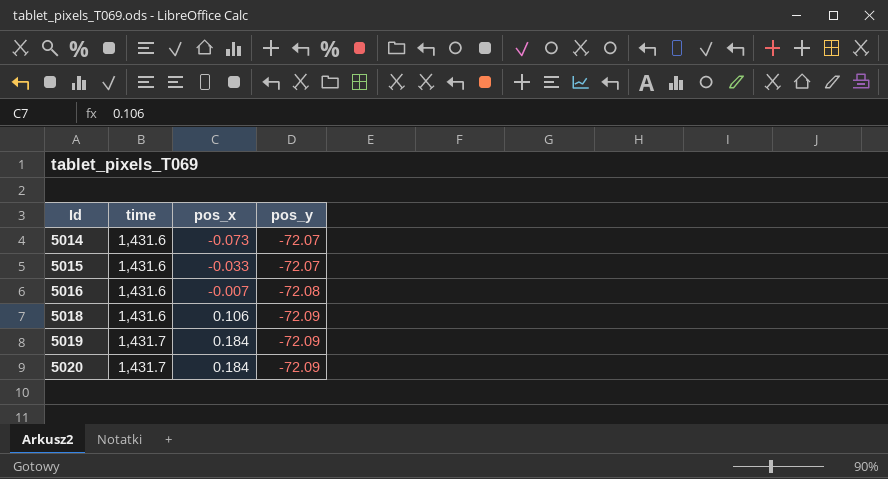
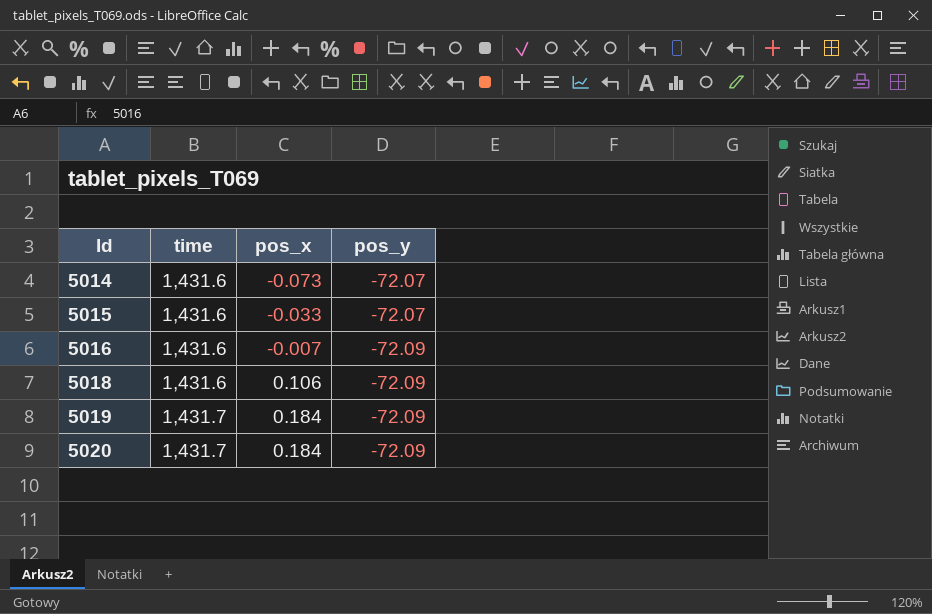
5016 | pos_y: -72.08 -> -72.09

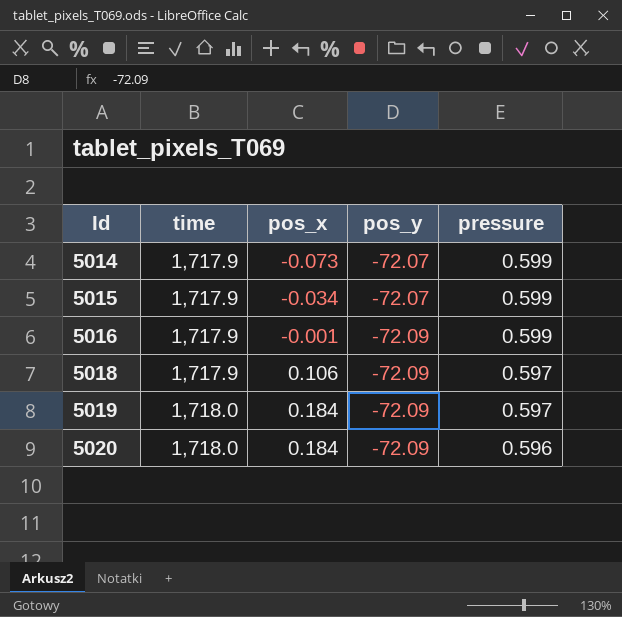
column pressure | position: none -> 5
5014 | time: 1,431.6 -> 1,717.9
5015 | time: 1,431.6 -> 1,717.9
5015 | pos_x: -0.033 -> -0.034
5016 | time: 1,431.6 -> 1,717.9
5016 | pos_x: -0.007 -> -0.001
5018 | time: 1,431.6 -> 1,717.9
5019 | time: 1,431.7 -> 1,718.0
5020 | time: 1,431.7 -> 1,718.0

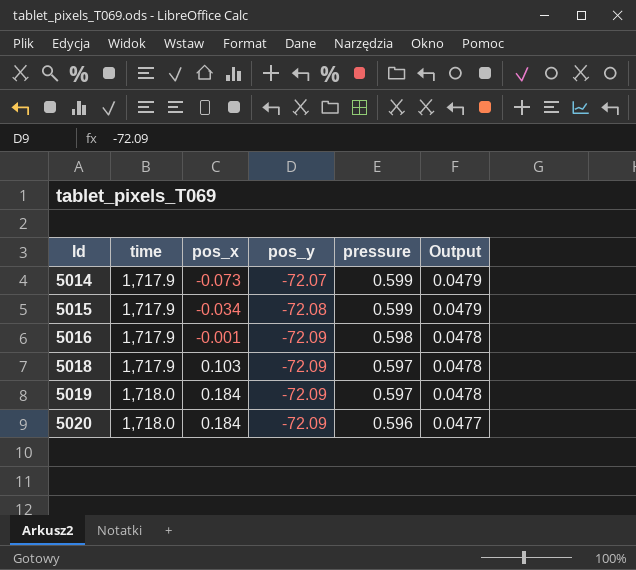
column Output | formula: none -> [pressure] * 0.08
5015 | pos_y: -72.07 -> -72.08
5016 | pressure: 0.599 -> 0.598
5018 | pos_x: 0.106 -> 0.103

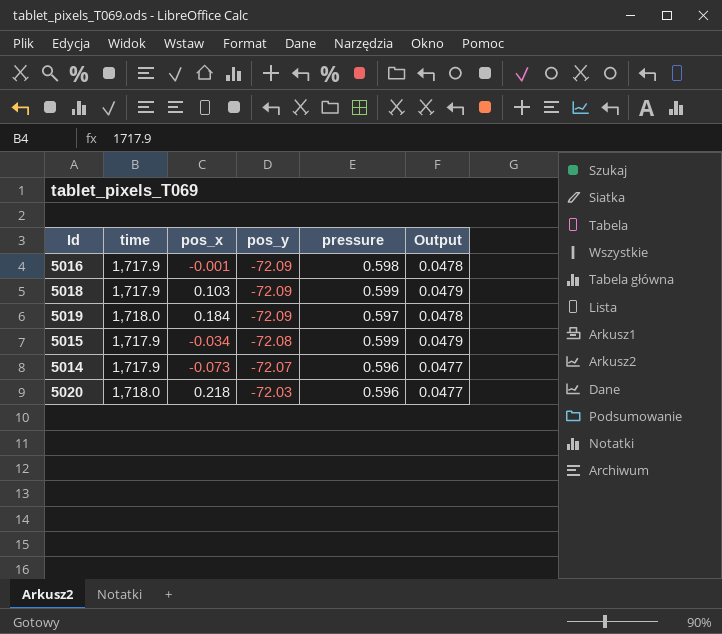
row order: Id ascending -> pos_y ascending
5018 | pressure: 0.597 -> 0.599
5018 | Output: 0.0478 -> 0.0479
5014 | pressure: 0.599 -> 0.596
5014 | Output: 0.0479 -> 0.0477
5020 | pos_x: 0.184 -> 0.218
5020 | pos_y: -72.09 -> -72.03

